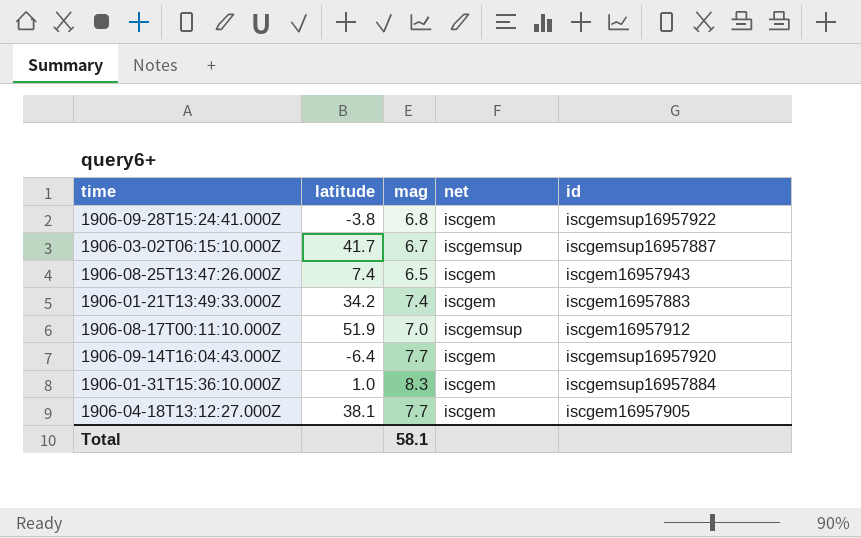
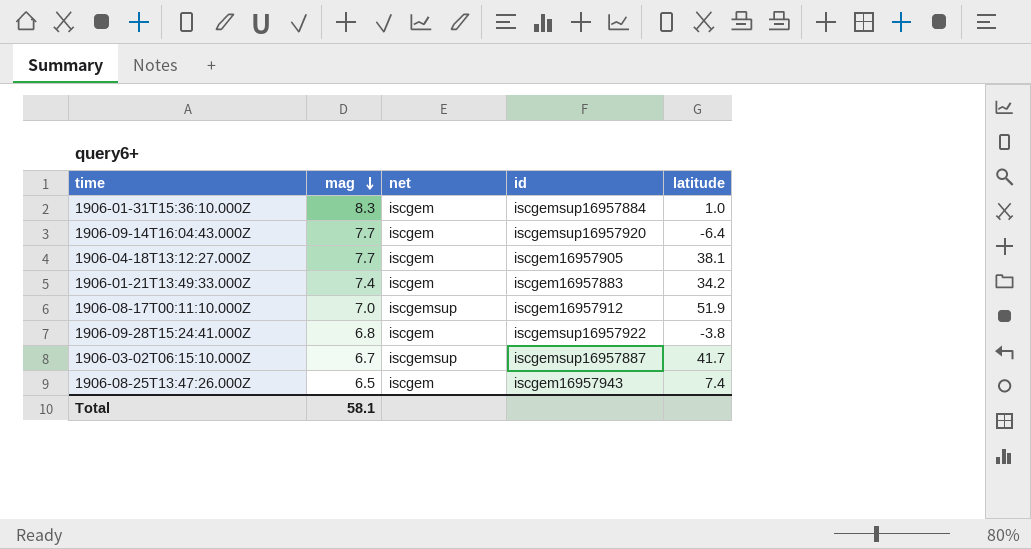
row order: none -> mag descending
column latitude | position: 2 -> 5

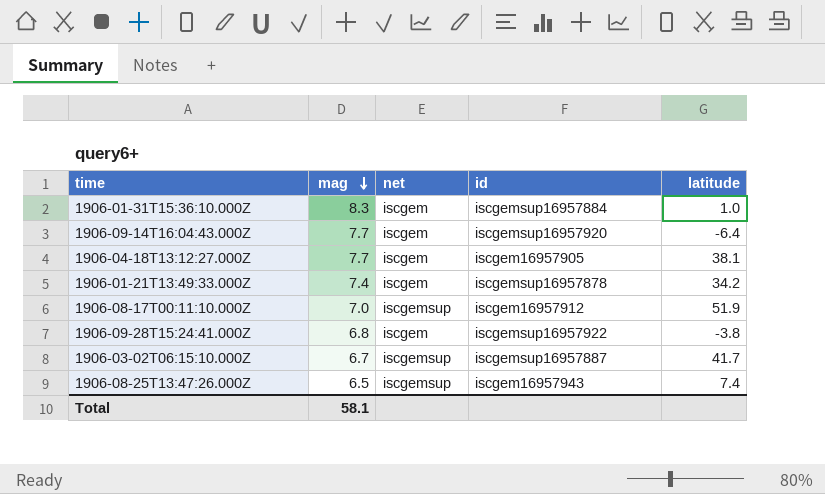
1906-01-21T13:49:33.000Z | id: iscgem16957883 -> iscgemsup16957878
1906-08-25T13:47:26.000Z | net: iscgem -> iscgemsup

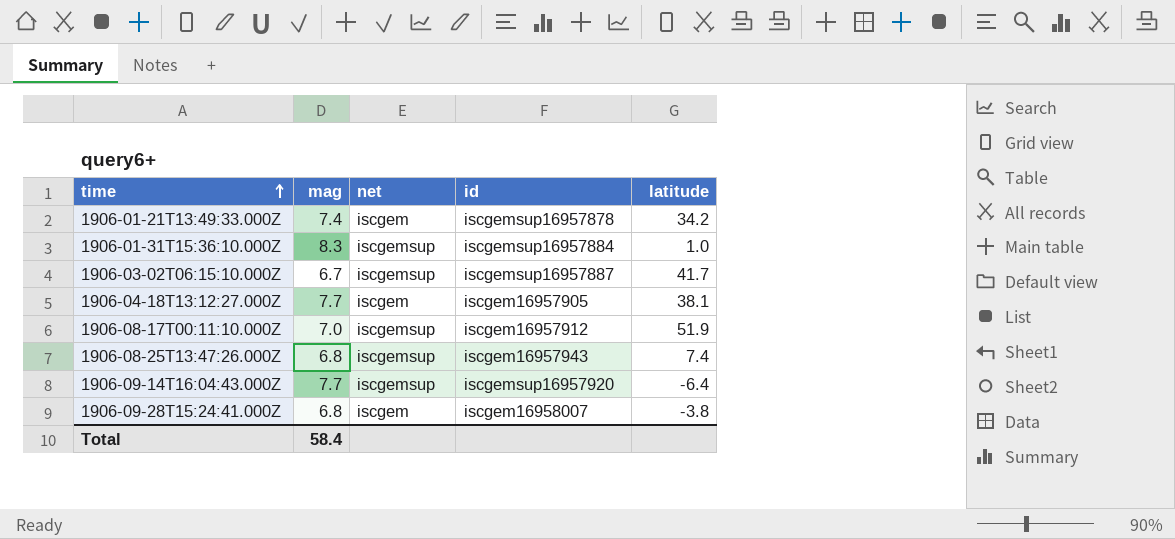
row order: mag descending -> time ascending
1906-01-31T15:36:10.000Z | net: iscgem -> iscgemsup
1906-08-25T13:47:26.000Z | mag: 6.5 -> 6.8
1906-09-14T16:04:43.000Z | net: iscgem -> iscgemsup
1906-09-28T15:24:41.000Z | id: iscgemsup16957922 -> iscgem16958007
Total | mag: 58.1 -> 58.4

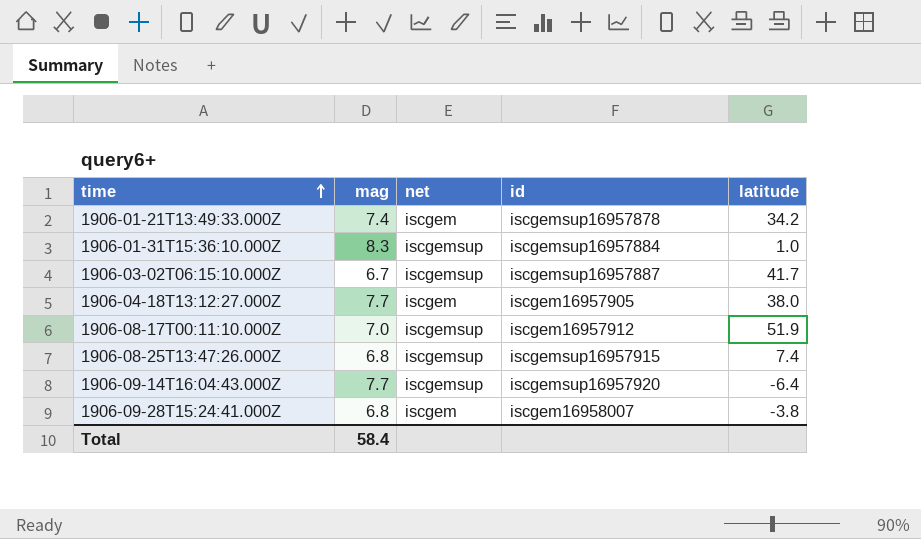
1906-04-18T13:12:27.000Z | latitude: 38.1 -> 38.0
1906-08-25T13:47:26.000Z | id: iscgem16957943 -> iscgemsup16957915

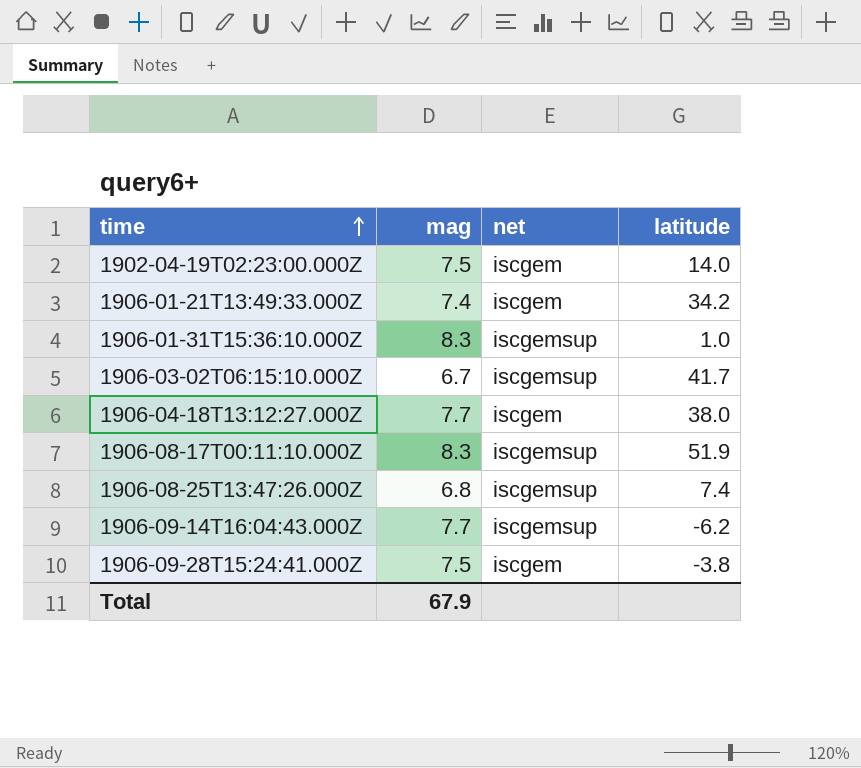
column id | position: 4 -> none
row 1902-04-19T02:23:00.000Z: none -> 7.5 | iscgem | 14.0
1906-08-17T00:11:10.000Z | mag: 7.0 -> 8.3
1906-09-14T16:04:43.000Z | latitude: -6.4 -> -6.2
1906-09-28T15:24:41.000Z | mag: 6.8 -> 7.5
Total | mag: 58.4 -> 67.9

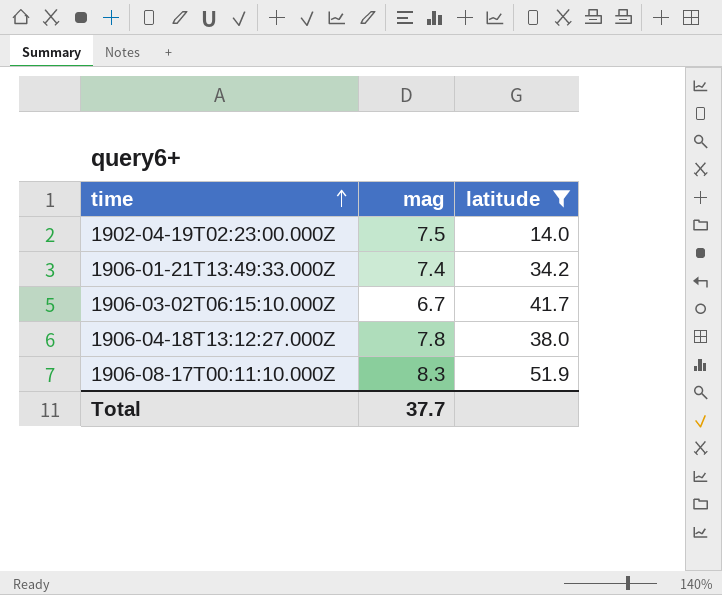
filter: none -> latitude >= 14.0
column net | position: 3 -> none
1906-04-18T13:12:27.000Z | mag: 7.7 -> 7.8
Total | mag: 67.9 -> 37.7

